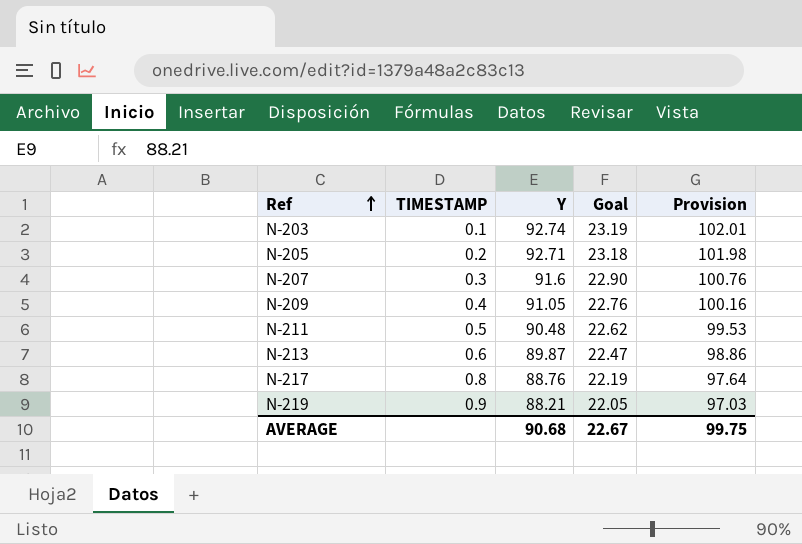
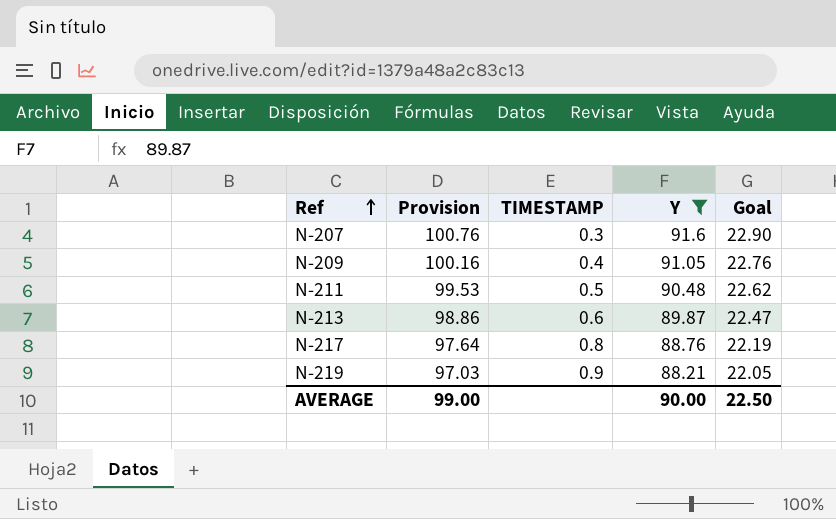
filter: none -> Y <= 91.6
column Provision | position: 5 -> 2
AVERAGE | Provision: 99.75 -> 99.00
AVERAGE | Y: 90.68 -> 90.00
AVERAGE | Goal: 22.67 -> 22.50

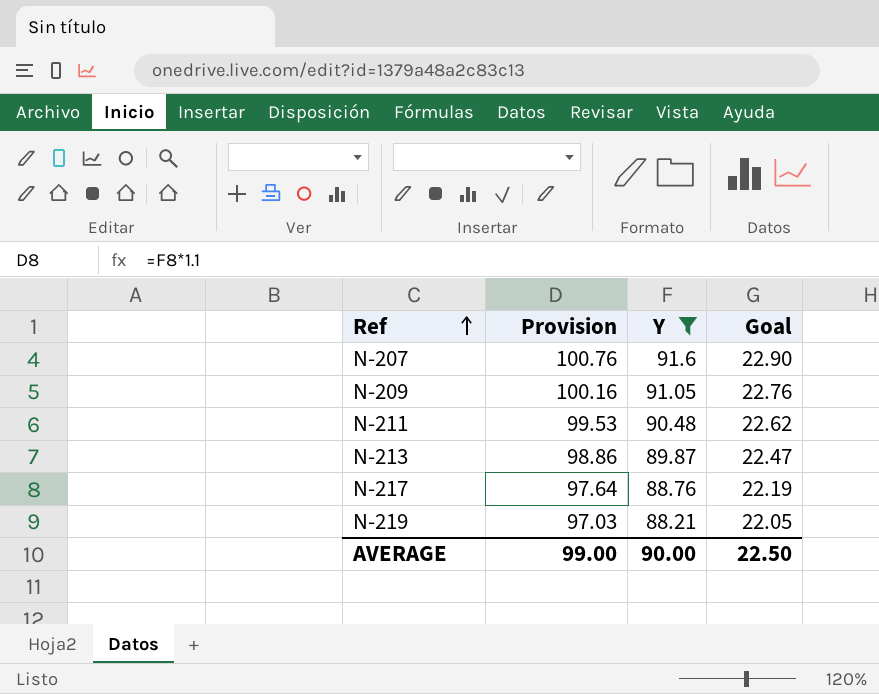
column TIMESTAMP | position: 3 -> none

